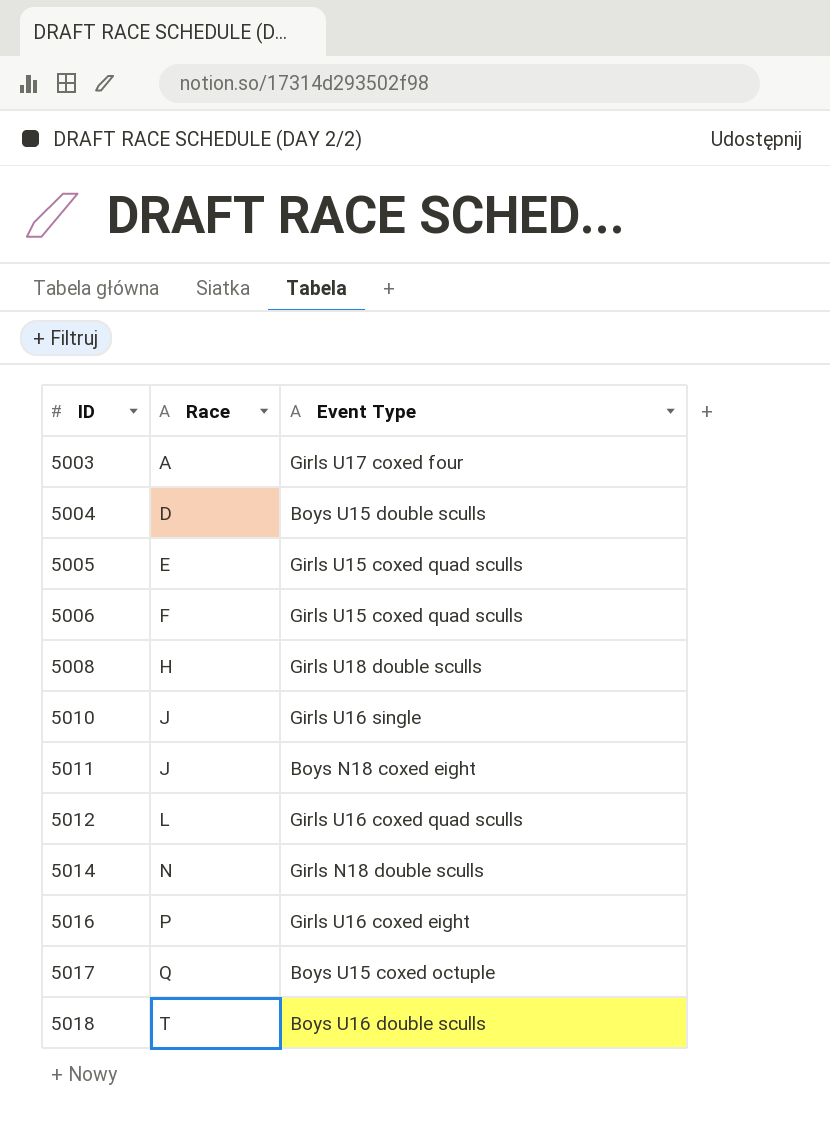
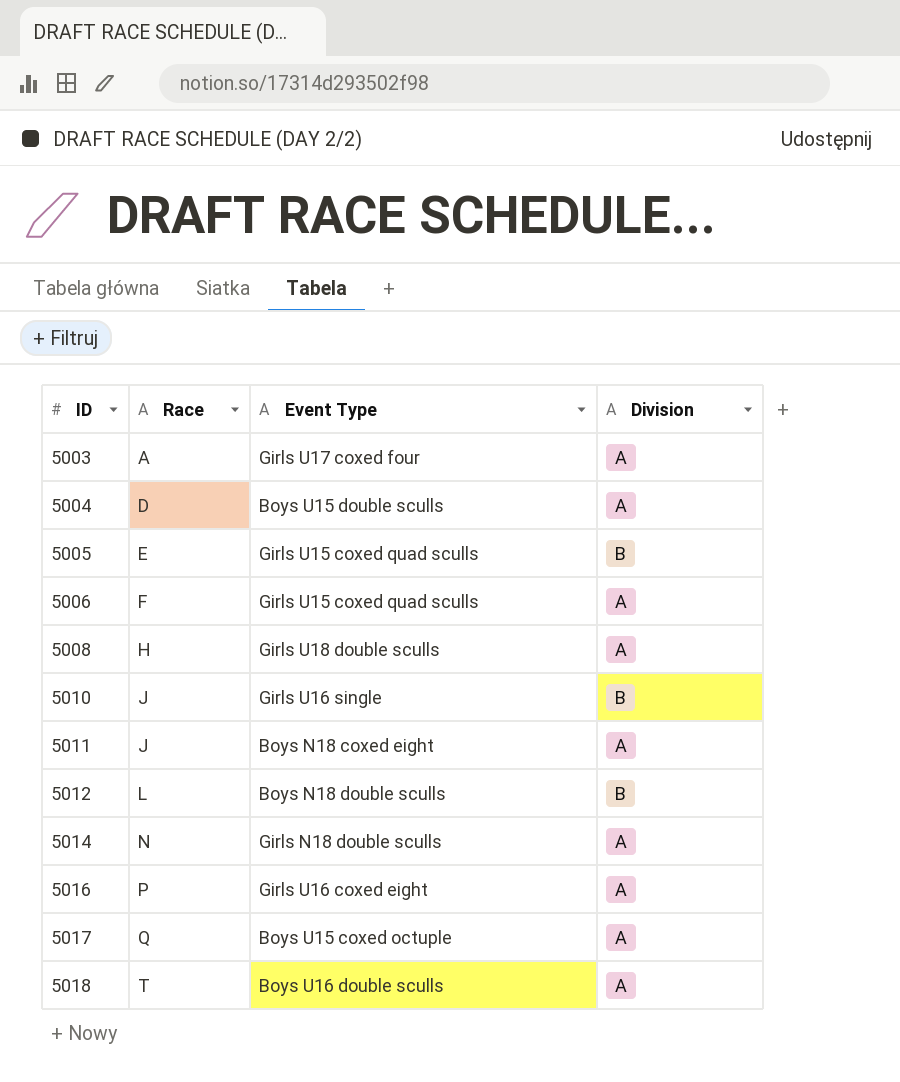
column Division | position: none -> 4
5012 | Event Type: Girls U16 coxed quad sculls -> Boys N18 double sculls

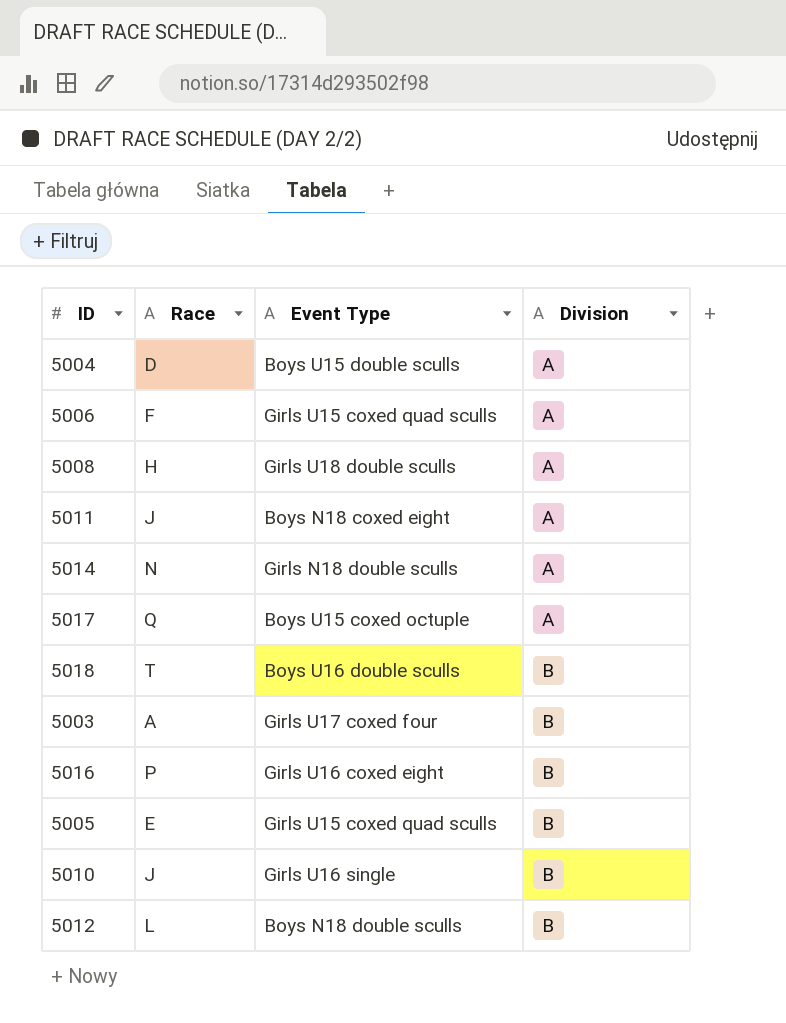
row order: ID ascending -> Division ascending
5018 | Division: A -> B
5003 | Division: A -> B
5016 | Division: A -> B

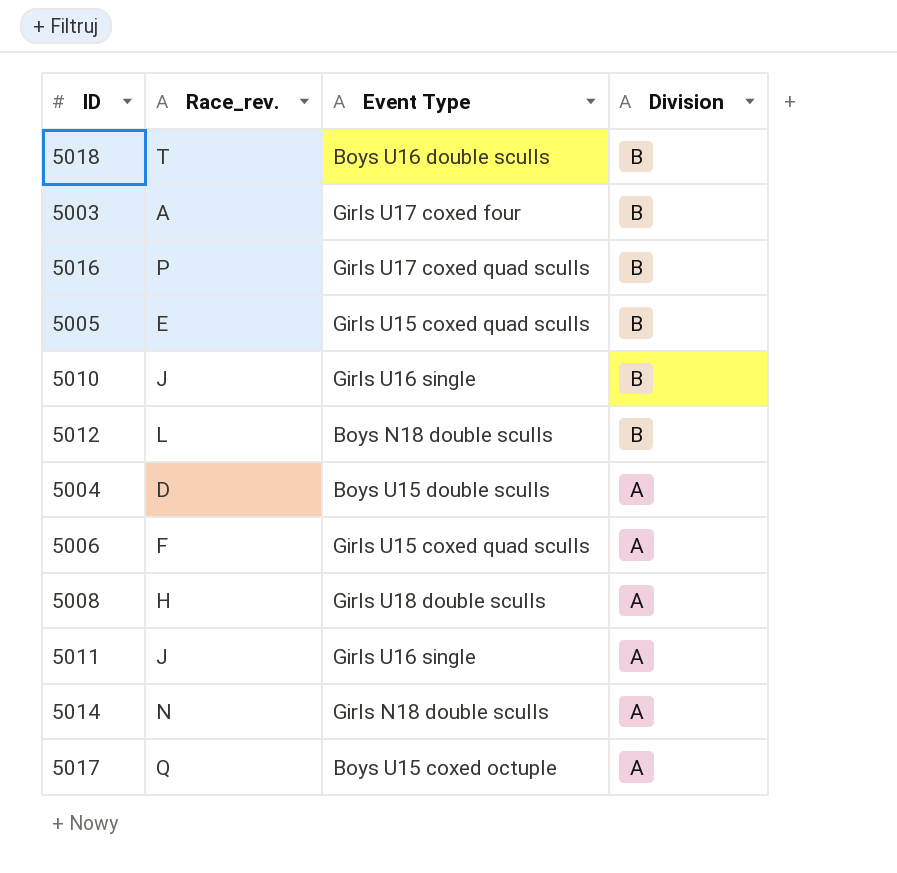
row order: Division ascending -> Division descending
column name: Race -> Race_rev.
5016 | Event Type: Girls U16 coxed eight -> Girls U17 coxed quad sculls
5011 | Event Type: Boys N18 coxed eight -> Girls U16 single

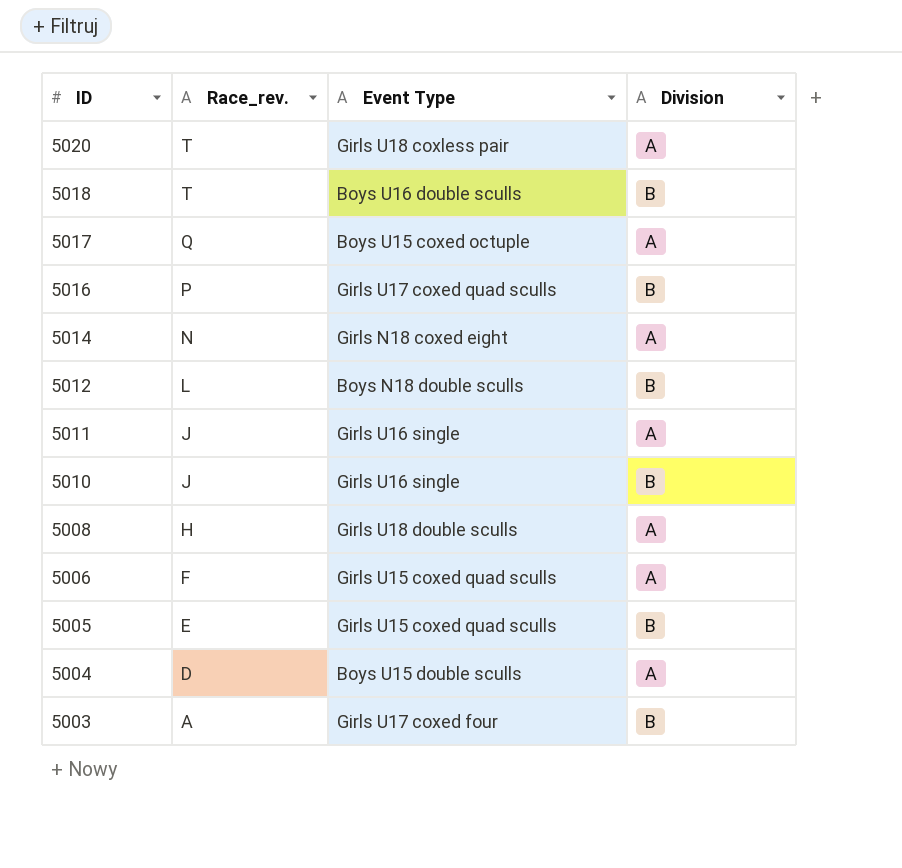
row order: Division descending -> ID descending
row 5020: none -> T | Girls U18 coxless pair | A
5014 | Event Type: Girls N18 double sculls -> Girls N18 coxed eight

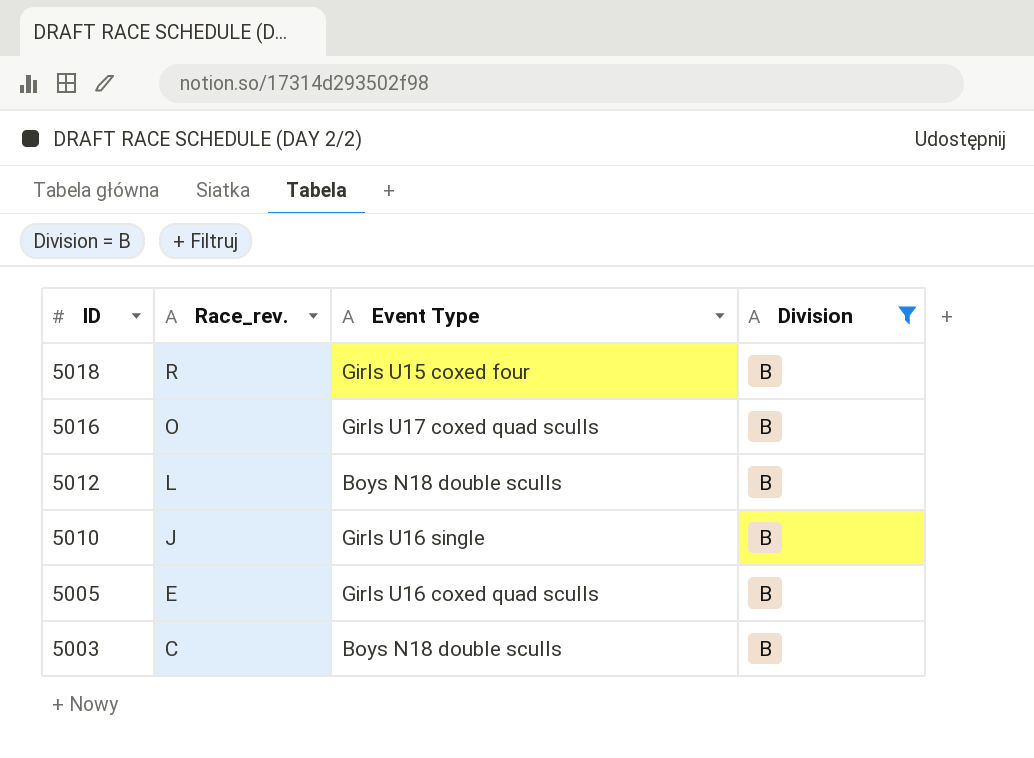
filter: none -> Division = B
5018 | Race_rev.: T -> R
5018 | Event Type: Boys U16 double sculls -> Girls U15 coxed four
5016 | Race_rev.: P -> O
5005 | Event Type: Girls U15 coxed quad sculls -> Girls U16 coxed quad sculls
5003 | Race_rev.: A -> C
5003 | Event Type: Girls U17 coxed four -> Boys N18 double sculls

